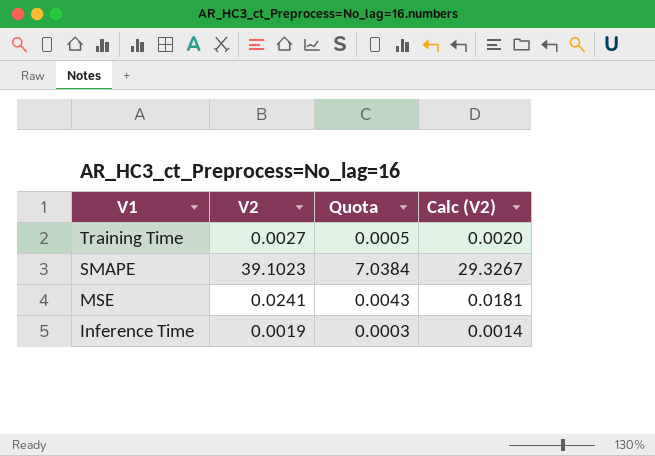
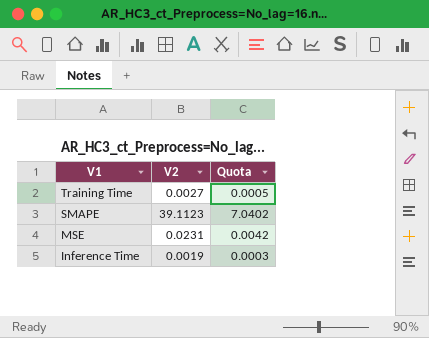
column Calc (V2) | formula: [V2] * 0.75 -> none
SMAPE | V2: 39.1023 -> 39.1123
SMAPE | Quota: 7.0384 -> 7.0402
MSE | V2: 0.0241 -> 0.0231
MSE | Quota: 0.0043 -> 0.0042

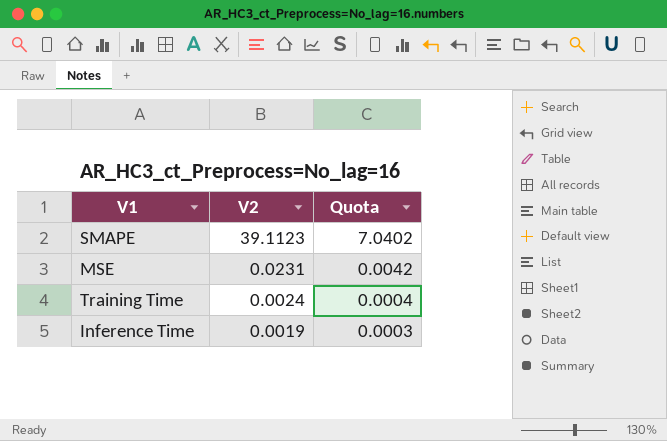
row order: V1 descending -> V2 descending
Training Time | V2: 0.0027 -> 0.0024
Training Time | Quota: 0.0005 -> 0.0004

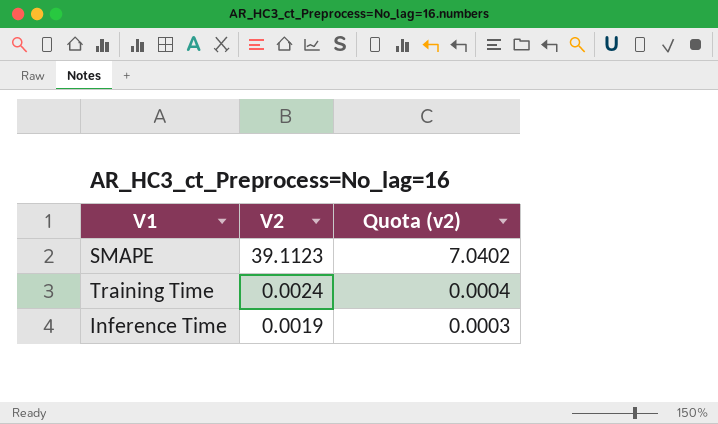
column name: Quota -> Quota (v2)
row MSE: 0.0231 | 0.0042 -> none

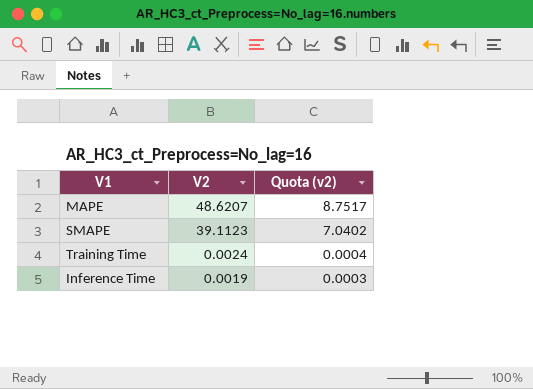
row MAPE: none -> 48.6207 | 8.7517

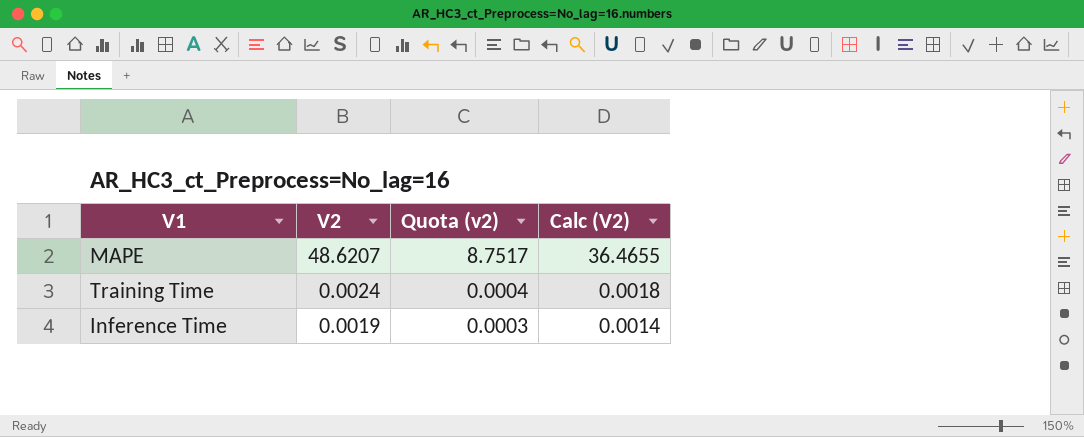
column Calc (V2) | formula: none -> [V2] * 0.75
row SMAPE: 39.1123 | 7.0402 -> none

